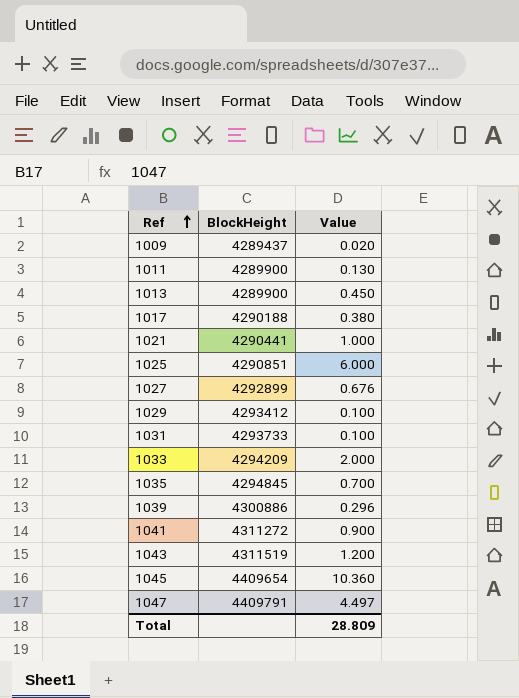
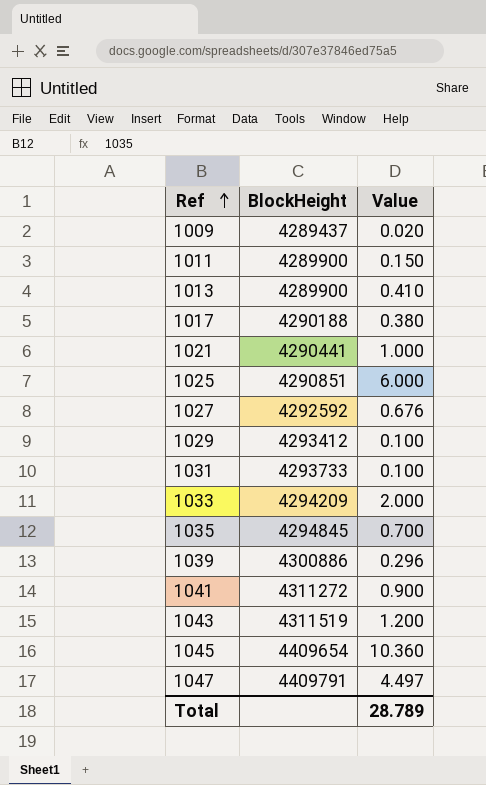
1011 | Value: 0.130 -> 0.150
1013 | Value: 0.450 -> 0.410
1027 | BlockHeight: 4292899 -> 4292592
Total | Value: 28.809 -> 28.789

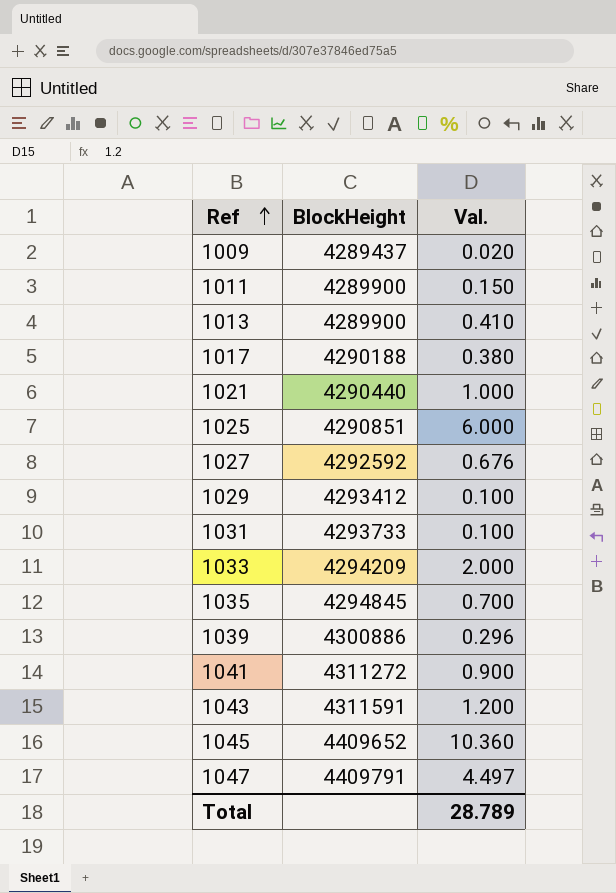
column name: Value -> Val.
1021 | BlockHeight: 4290441 -> 4290440
1043 | BlockHeight: 4311519 -> 4311591
1045 | BlockHeight: 4409654 -> 4409652

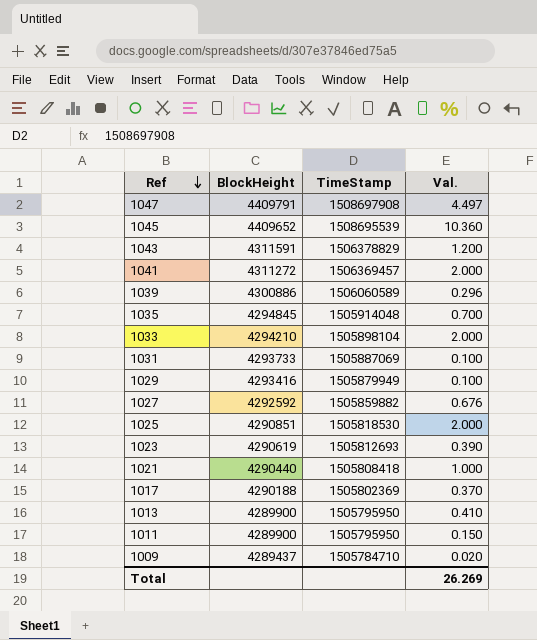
row order: Ref ascending -> Ref descending
column TimeStamp | position: none -> 3
1041 | Val.: 0.900 -> 2.000
1033 | BlockHeight: 4294209 -> 4294210
1029 | BlockHeight: 4293412 -> 4293416
1025 | Val.: 6.000 -> 2.000
row 1023: none -> 4290619 | 1505812693 | 0.390
1017 | Val.: 0.380 -> 0.370
Total | Val.: 28.789 -> 26.269

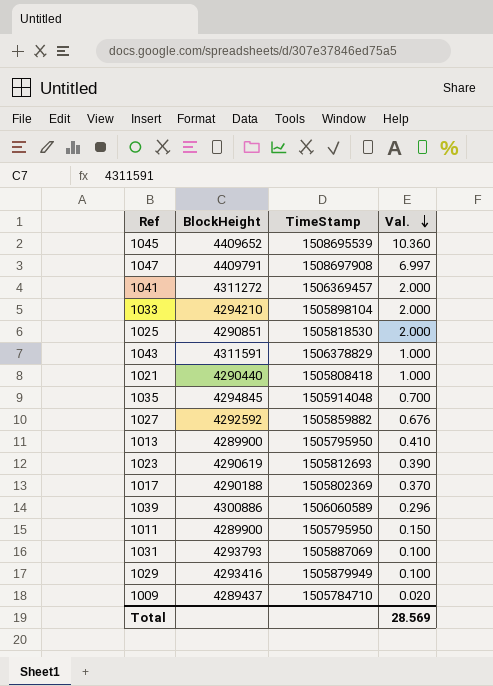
row order: Ref descending -> Val. descending
1047 | Val.: 4.497 -> 6.997
1043 | Val.: 1.200 -> 1.000
1031 | BlockHeight: 4293733 -> 4293793
Total | Val.: 26.269 -> 28.569

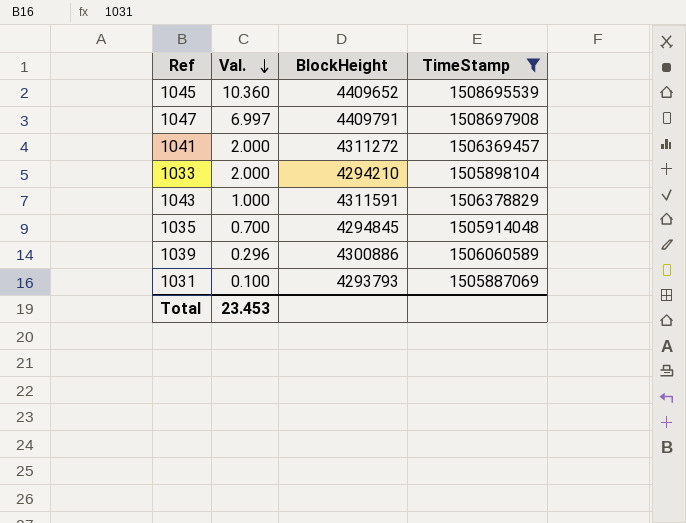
filter: none -> TimeStamp >= 1505887069
column Val. | position: 4 -> 2
Total | Val.: 28.569 -> 23.453

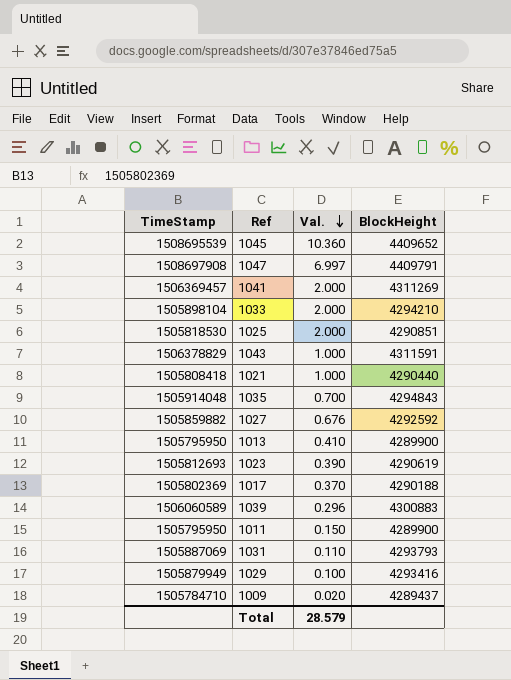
filter: TimeStamp >= 1505887069 -> none
column TimeStamp | position: 4 -> 1
1041 | BlockHeight: 4311272 -> 4311269
1035 | BlockHeight: 4294845 -> 4294843
1039 | BlockHeight: 4300886 -> 4300883
1031 | Val.: 0.100 -> 0.110
Total | Val.: 23.453 -> 28.579

